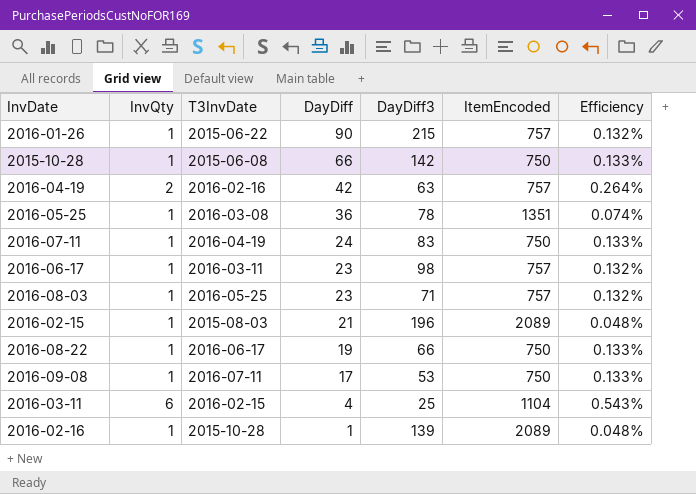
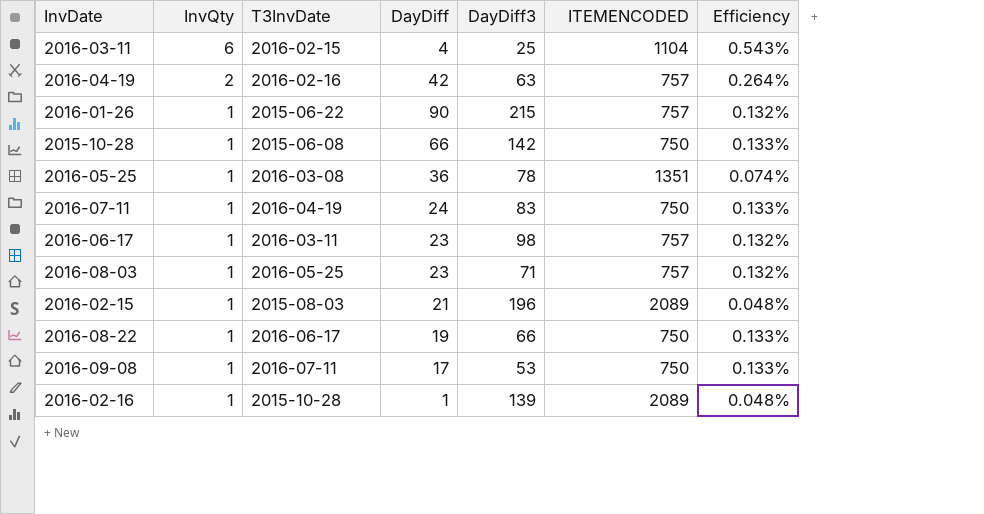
row order: DayDiff descending -> InvQty descending
column name: ItemEncoded -> ITEMENCODED

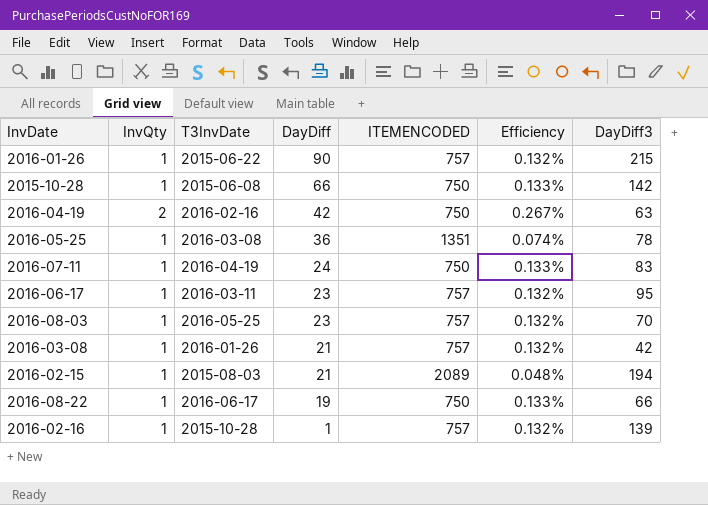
row order: InvQty descending -> DayDiff descending
column DayDiff3 | position: 5 -> 7
row 2016-03-11: 6 | 2016-02-15 | 4 | 25 | 1104 | 0.543% -> none
row 2016-09-08: 1 | 2016-07-11 | 17 | 53 | 750 | 0.133% -> none
2016-04-19 | ITEMENCODED: 757 -> 750
2016-04-19 | Efficiency: 0.264% -> 0.267%
2016-06-17 | DayDiff3: 98 -> 95
2016-08-03 | DayDiff3: 71 -> 70
row 2016-03-08: none -> 1 | 2016-01-26 | 21 | 757 | 0.132% | 42
2016-02-15 | DayDiff3: 196 -> 194
2016-02-16 | ITEMENCODED: 2089 -> 757
2016-02-16 | Efficiency: 0.048% -> 0.132%

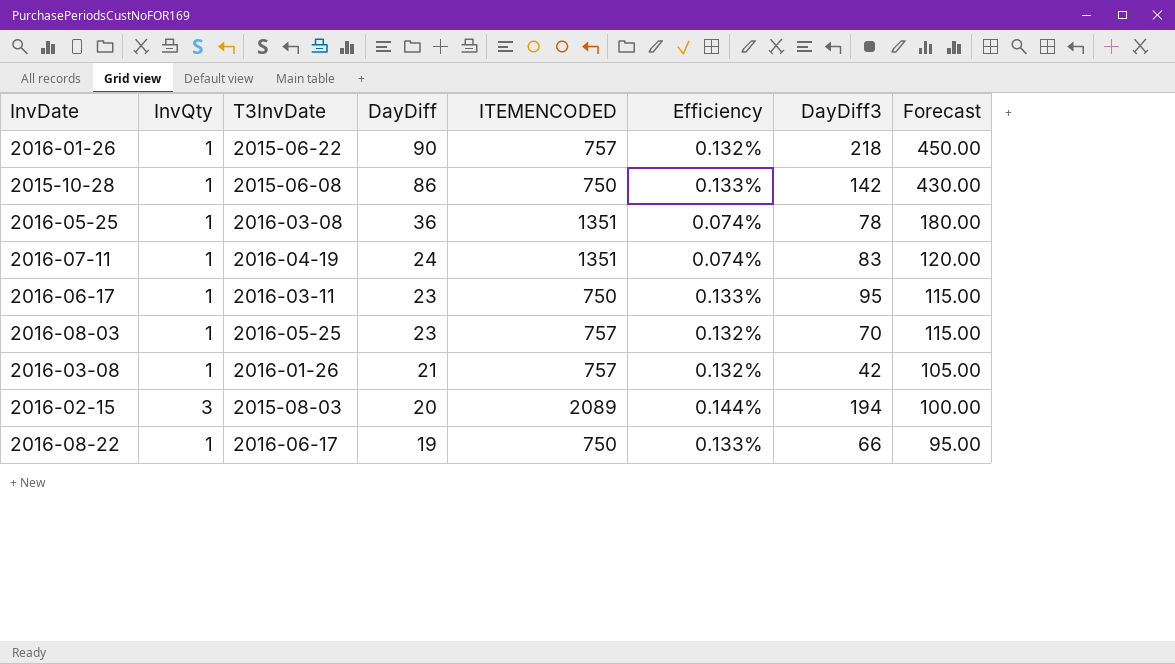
column Forecast | formula: none -> [DayDiff] * 5
row 2016-04-19: 2 | 2016-02-16 | 42 | 750 | 0.267% | 63 -> none
row 2016-02-16: 1 | 2015-10-28 | 1 | 757 | 0.132% | 139 -> none
2016-01-26 | DayDiff3: 215 -> 218
2015-10-28 | DayDiff: 66 -> 86
2016-07-11 | ITEMENCODED: 750 -> 1351
2016-07-11 | Efficiency: 0.133% -> 0.074%
2016-06-17 | ITEMENCODED: 757 -> 750
2016-06-17 | Efficiency: 0.132% -> 0.133%
2016-02-15 | InvQty: 1 -> 3
2016-02-15 | DayDiff: 21 -> 20
2016-02-15 | Efficiency: 0.048% -> 0.144%

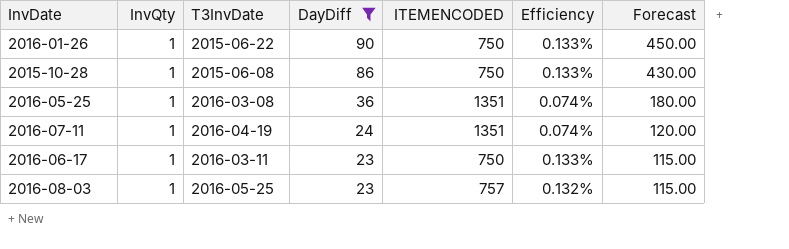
filter: none -> DayDiff >= 23
column DayDiff3 | position: 7 -> none
2016-01-26 | ITEMENCODED: 757 -> 750
2016-01-26 | Efficiency: 0.132% -> 0.133%

